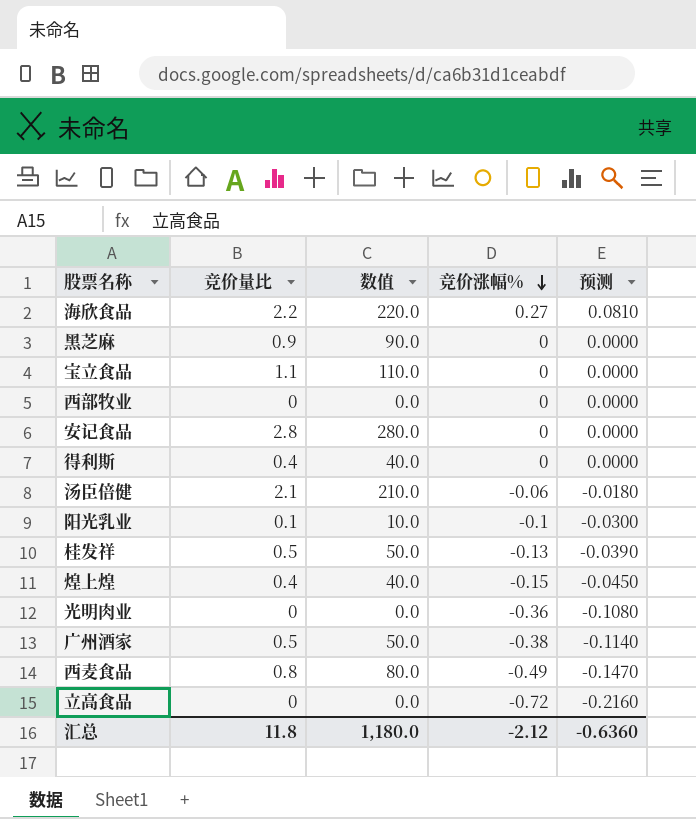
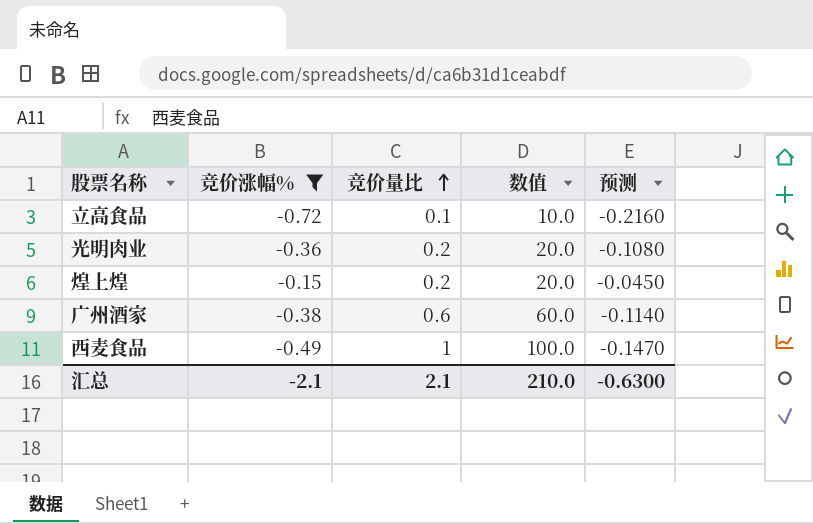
filter: none -> 竞价涨幅% <= -0.15
row order: 竞价涨幅% descending -> 竞价量比 ascending
column 竞价涨幅% | position: 4 -> 2
立高食品 | 竞价量比: 0 -> 0.1
立高食品 | 数值: 0.0 -> 10.0
光明肉业 | 竞价量比: 0 -> 0.2
光明肉业 | 数值: 0.0 -> 20.0
煌上煌 | 竞价量比: 0.4 -> 0.2
煌上煌 | 数值: 40.0 -> 20.0
广州酒家 | 竞价量比: 0.5 -> 0.6
广州酒家 | 数值: 50.0 -> 60.0
西麦食品 | 竞价量比: 0.8 -> 1
西麦食品 | 数值: 80.0 -> 100.0
汇总 | 竞价涨幅%: -2.12 -> -2.1
汇总 | 竞价量比: 11.8 -> 2.1
汇总 | 数值: 1,180.0 -> 210.0
汇总 | 预测: -0.6360 -> -0.6300

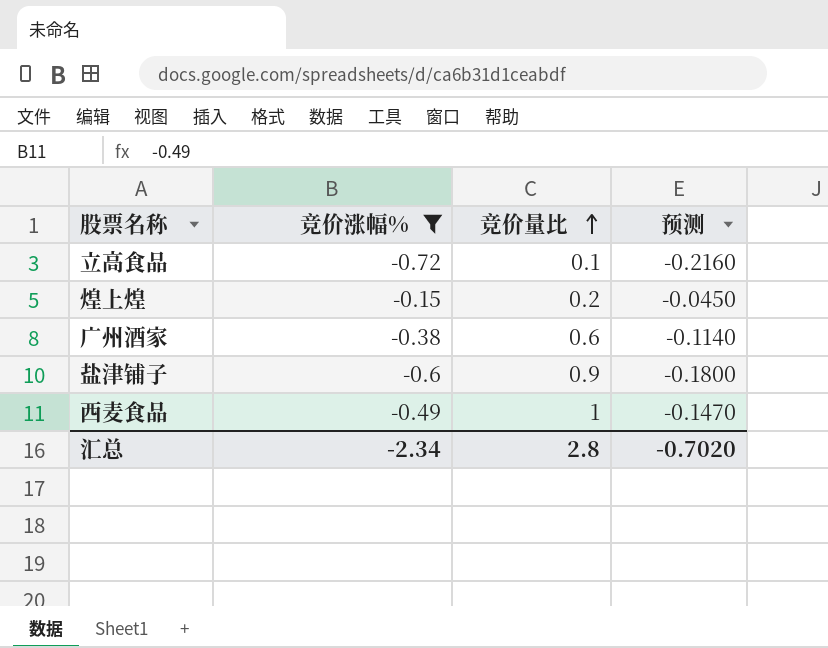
column 数值 | formula: [竞价量比] * 100 -> none
row 光明肉业: -0.36 | 0.2 | 20.0 | -0.1080 -> none
row 盐津铺子: none -> -0.6 | 0.9 | -0.1800
汇总 | 竞价涨幅%: -2.1 -> -2.34
汇总 | 竞价量比: 2.1 -> 2.8
汇总 | 预测: -0.6300 -> -0.7020

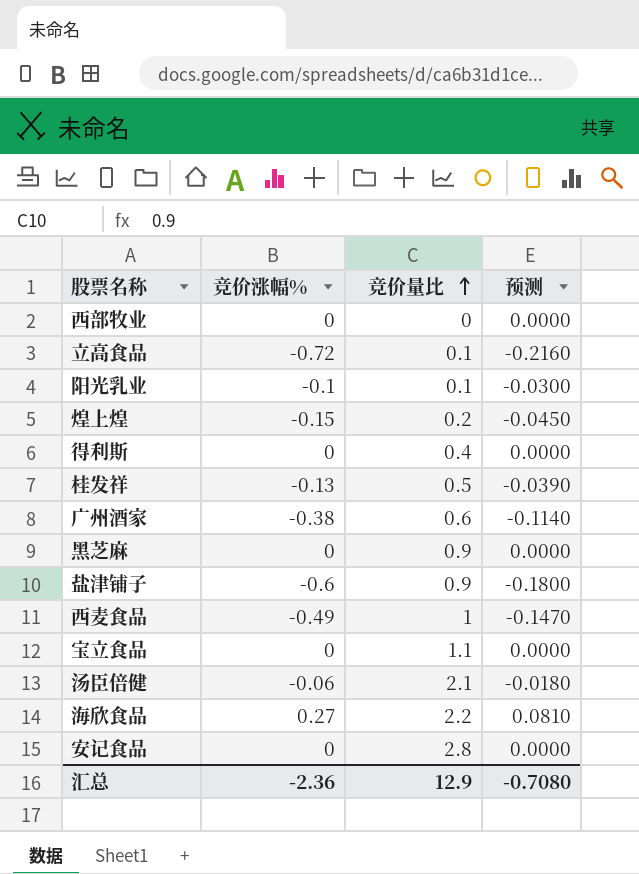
filter: 竞价涨幅% <= -0.15 -> none
汇总 | 竞价涨幅%: -2.34 -> -2.36
汇总 | 竞价量比: 2.8 -> 12.9
汇总 | 预测: -0.7020 -> -0.7080

